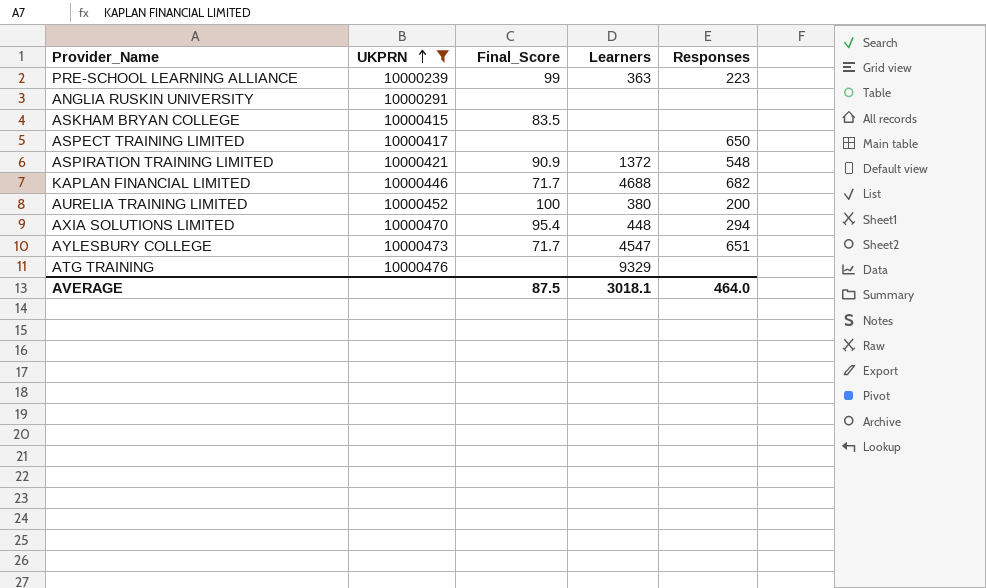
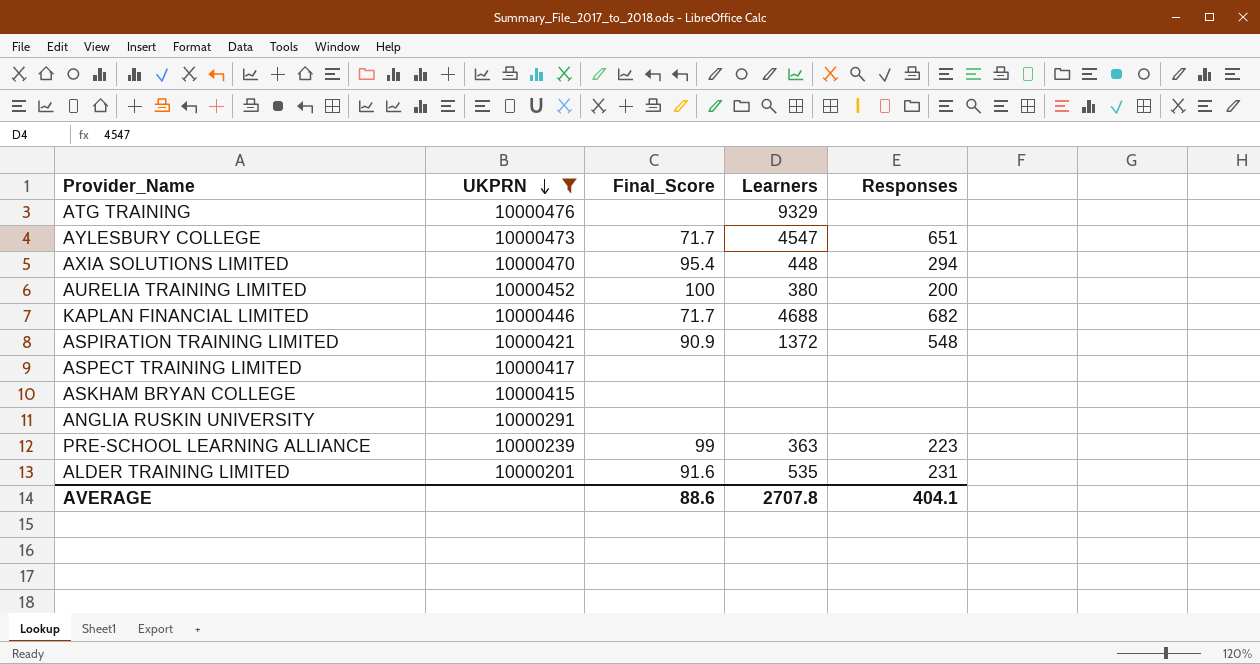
row order: UKPRN ascending -> UKPRN descending
ASPECT TRAINING LIMITED | Responses: 650 -> none
ASKHAM BRYAN COLLEGE | Final_Score: 83.5 -> none
row ALDER TRAINING LIMITED: none -> 10000201 | 91.6 | 535 | 231
AVERAGE | Final_Score: 87.5 -> 88.6
AVERAGE | Learners: 3018.1 -> 2707.8
AVERAGE | Responses: 464.0 -> 404.1

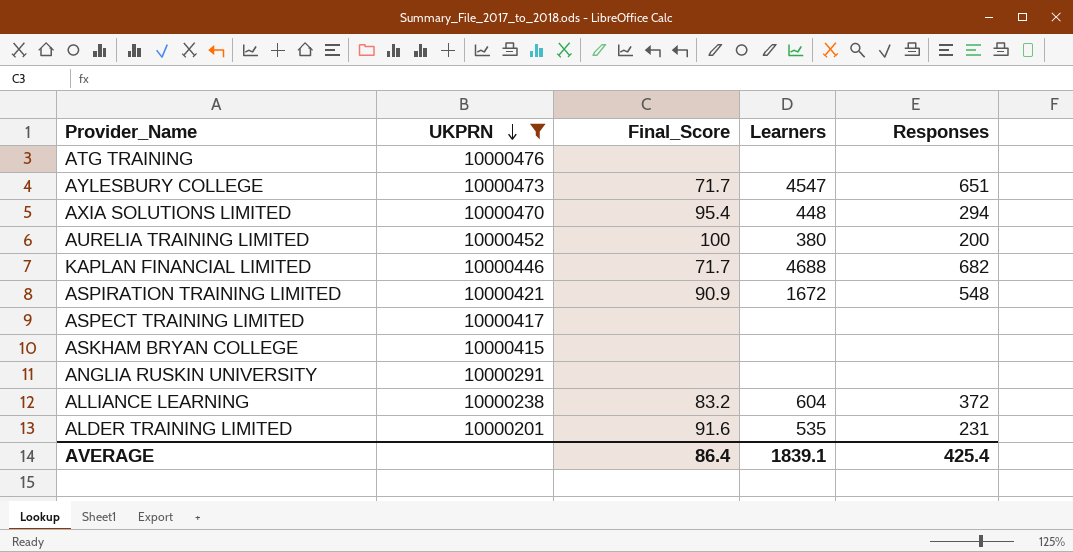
row PRE-SCHOOL LEARNING ALLIANCE: 10000239 | 99 | 363 | 223 -> none
ATG TRAINING | Learners: 9329 -> none
ASPIRATION TRAINING LIMITED | Learners: 1372 -> 1672
row ALLIANCE LEARNING: none -> 10000238 | 83.2 | 604 | 372
AVERAGE | Final_Score: 88.6 -> 86.4
AVERAGE | Learners: 2707.8 -> 1839.1
AVERAGE | Responses: 404.1 -> 425.4

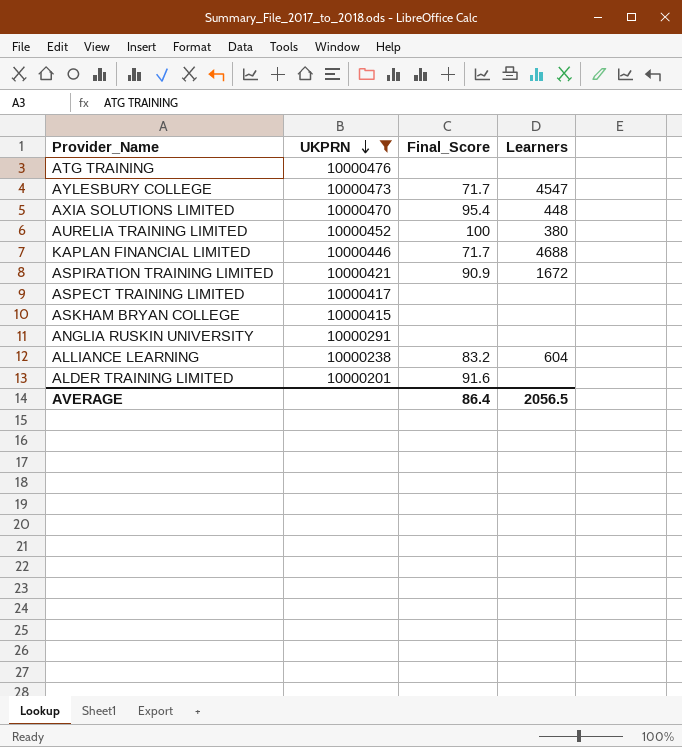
column Responses | position: 5 -> none
ALDER TRAINING LIMITED | Learners: 535 -> none
AVERAGE | Learners: 1839.1 -> 2056.5

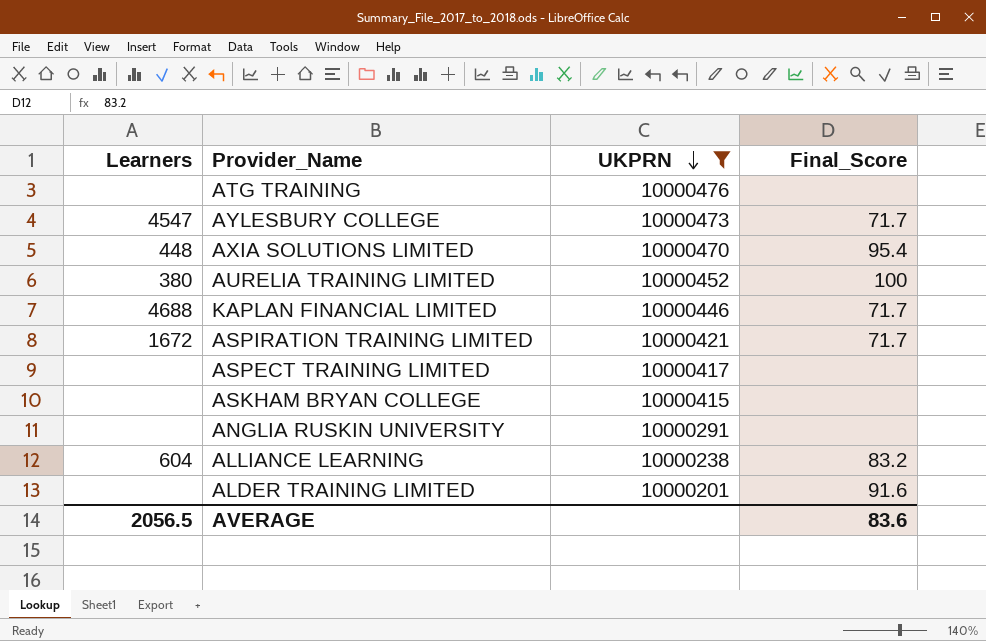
column Learners | position: 4 -> 1
ASPIRATION TRAINING LIMITED | Final_Score: 90.9 -> 71.7
AVERAGE | Final_Score: 86.4 -> 83.6

